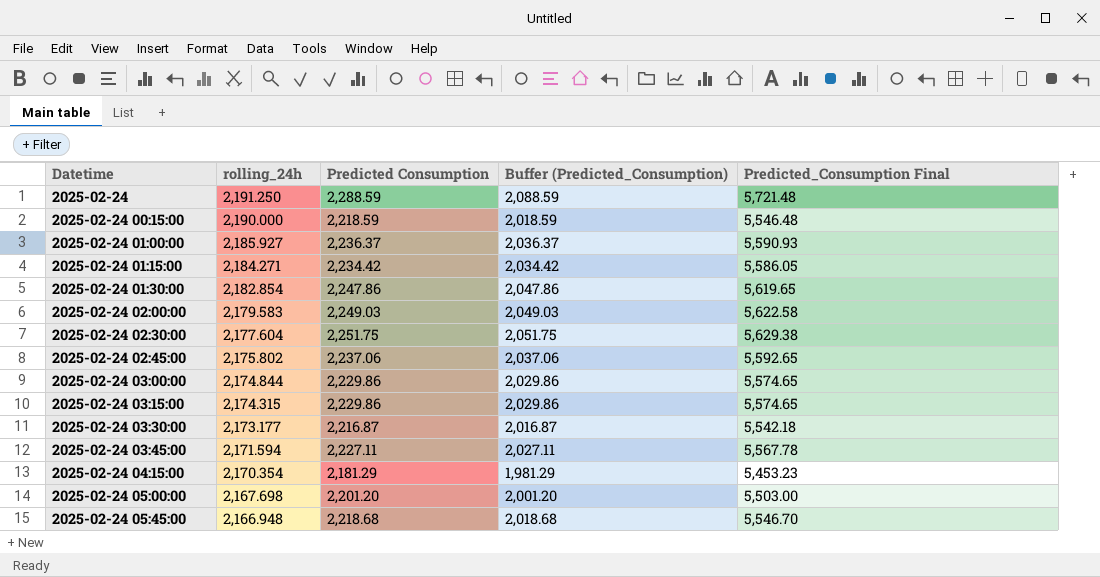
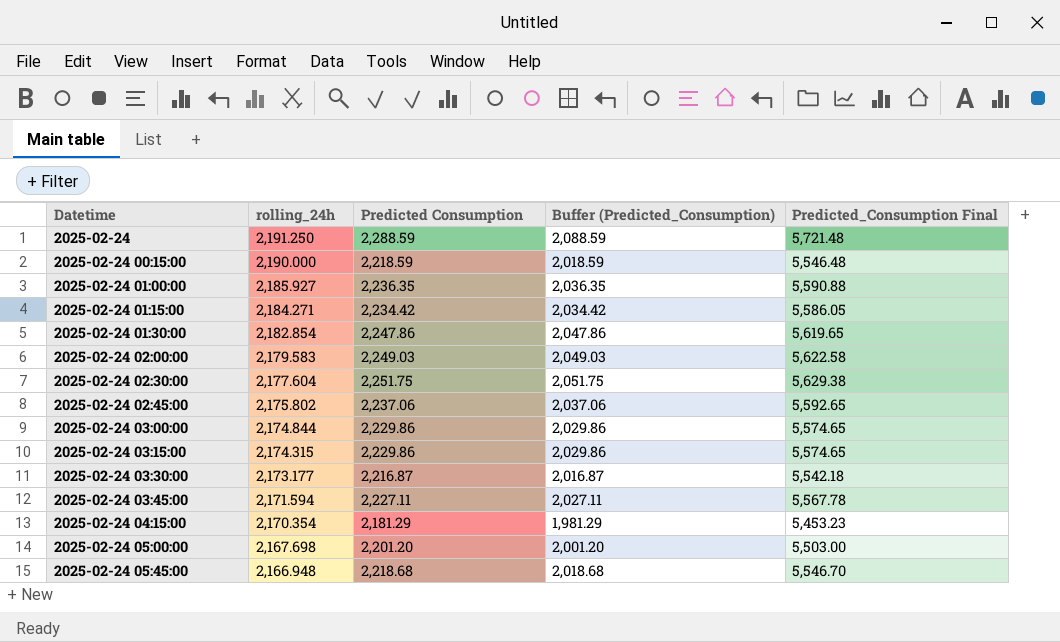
2025-02-24 01:00:00 | Predicted Consumption: 2,236.37 -> 2,236.35
2025-02-24 01:00:00 | Buffer (Predicted_Consumption): 2,036.37 -> 2,036.35
2025-02-24 01:00:00 | Predicted_Consumption Final: 5,590.93 -> 5,590.88

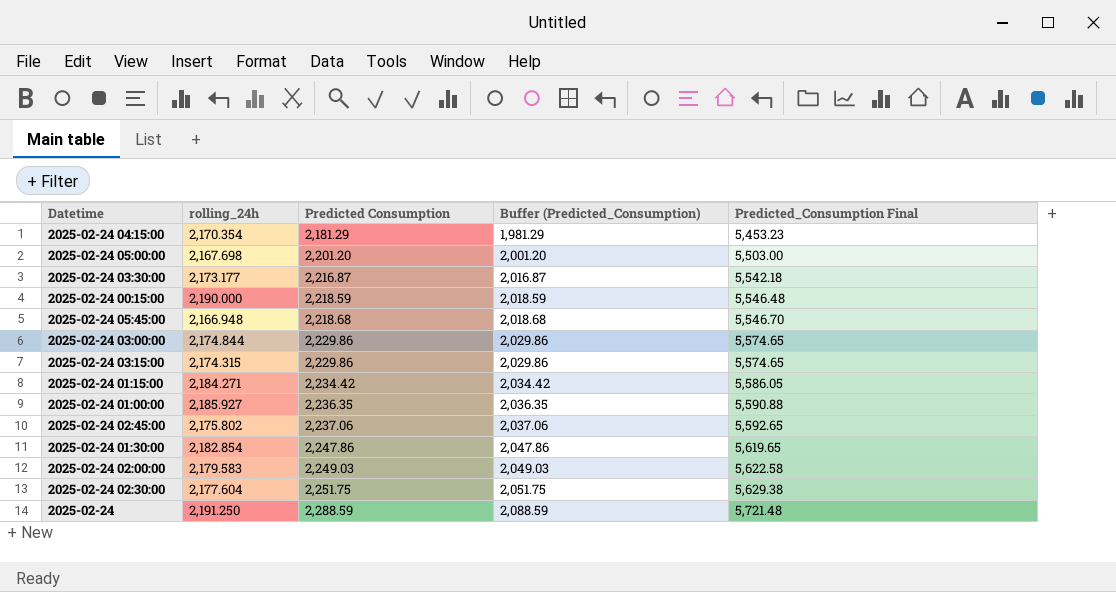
row order: Datetime ascending -> Predicted Consumption ascending
row 2025-02-24 03:45:00: 2,171.594 | 2,227.11 | 2,027.11 | 5,567.78 -> none

